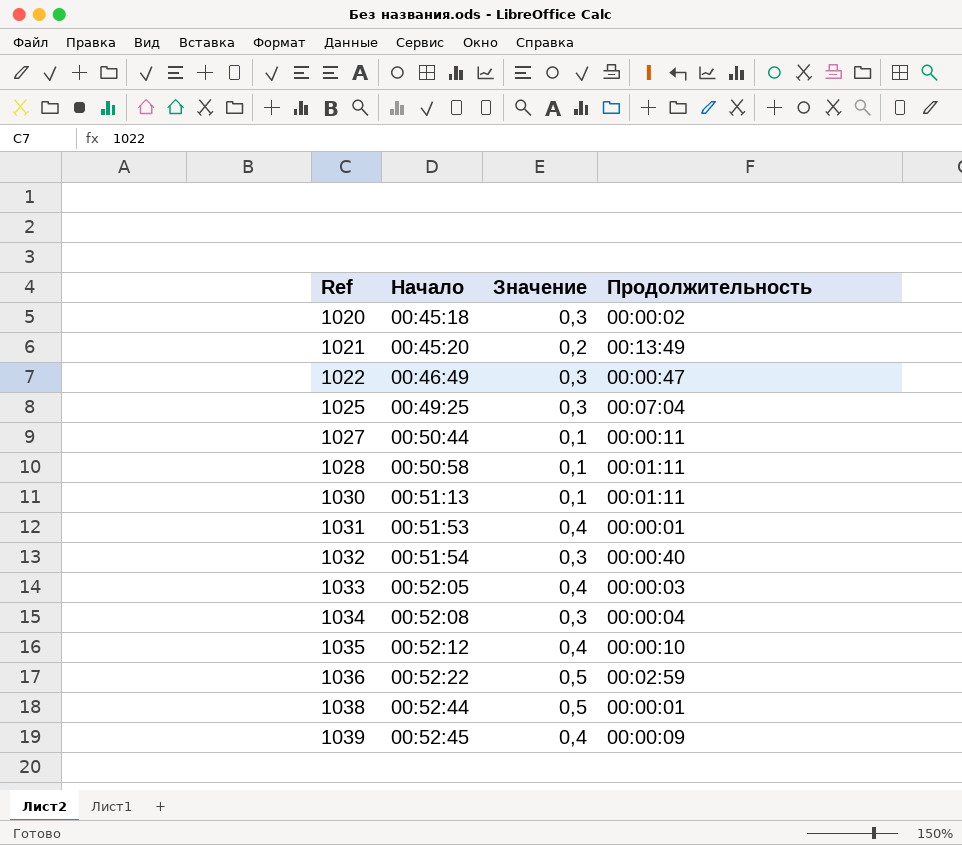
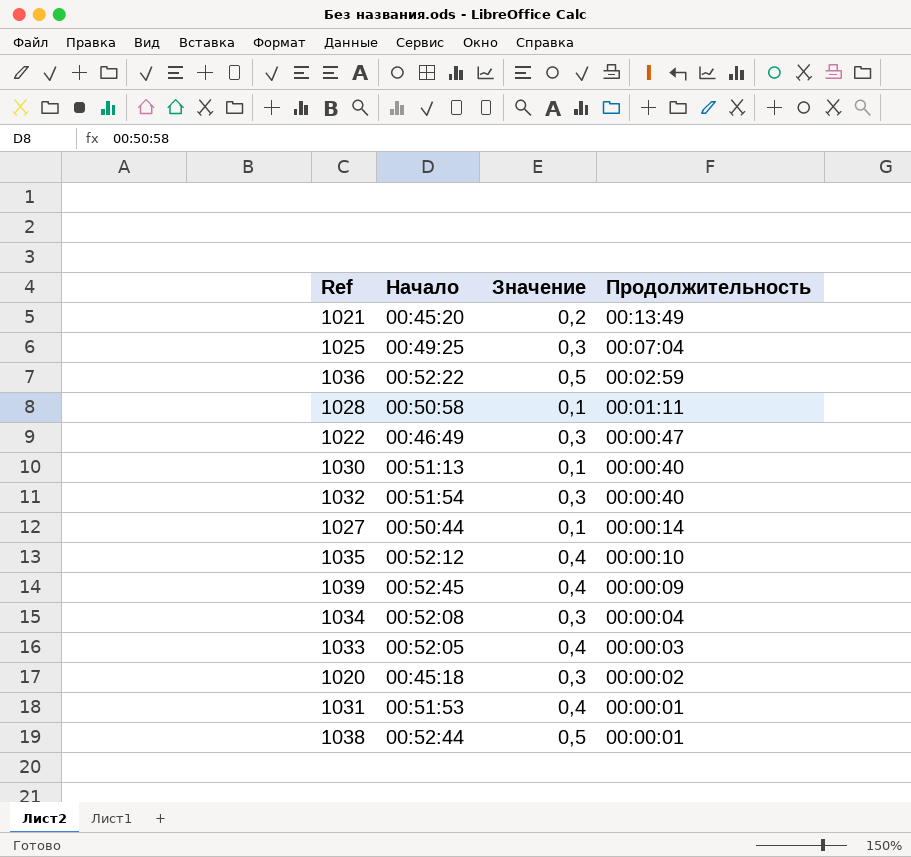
row order: Ref ascending -> Продолжительность descending
1030 | Продолжительность: 00:01:11 -> 00:00:40
1027 | Продолжительность: 00:00:11 -> 00:00:14

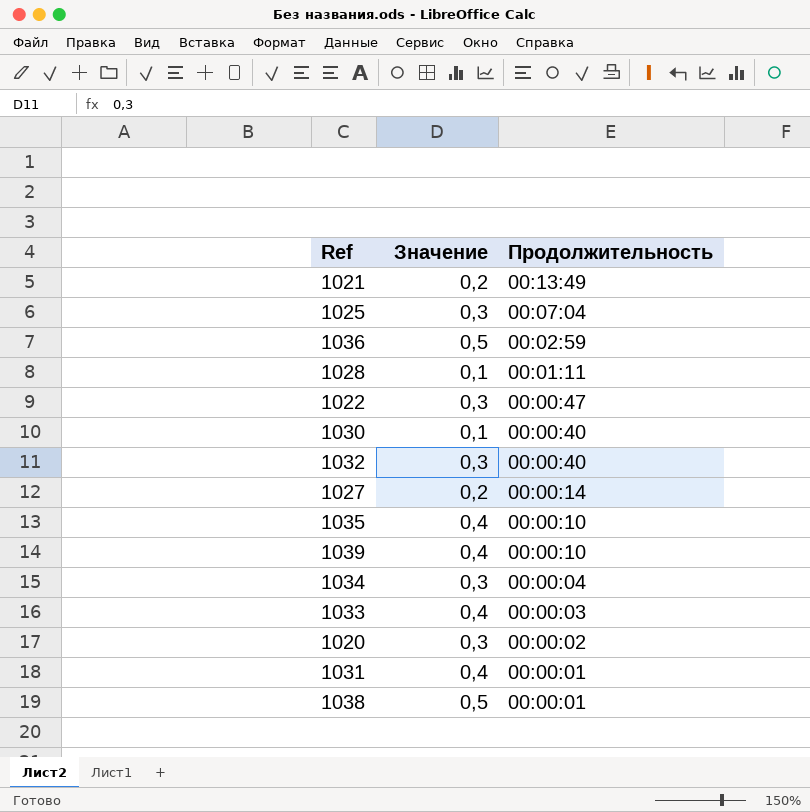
column Начало | position: 2 -> none
1027 | Значение: 0,1 -> 0,2
1039 | Продолжительность: 00:00:09 -> 00:00:10

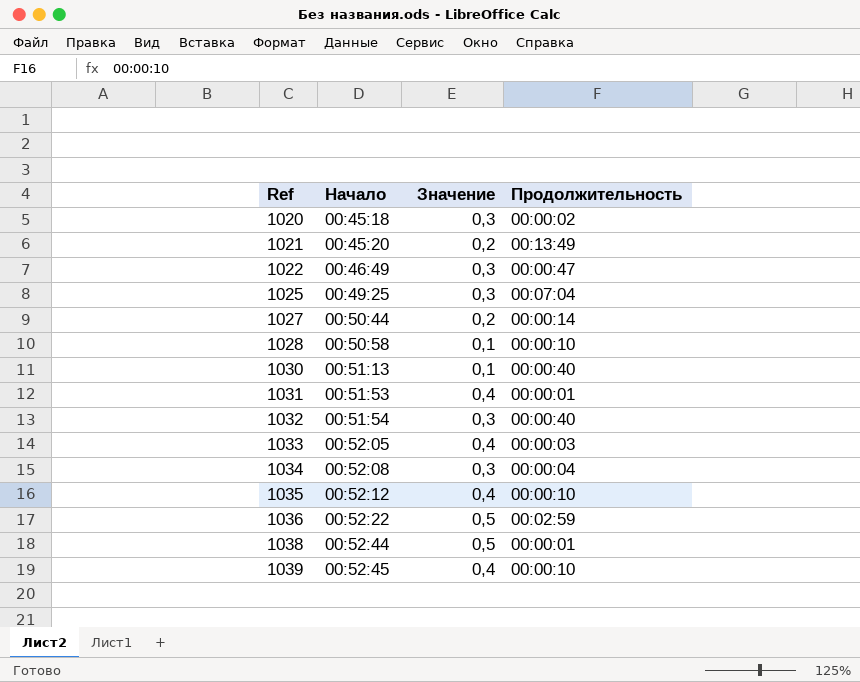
row order: Продолжительность descending -> Ref ascending
column Начало | position: none -> 2
1028 | Продолжительность: 00:01:11 -> 00:00:10

